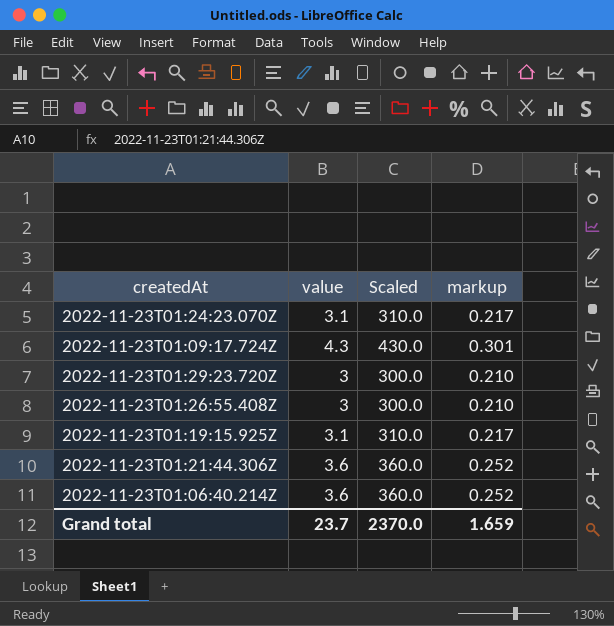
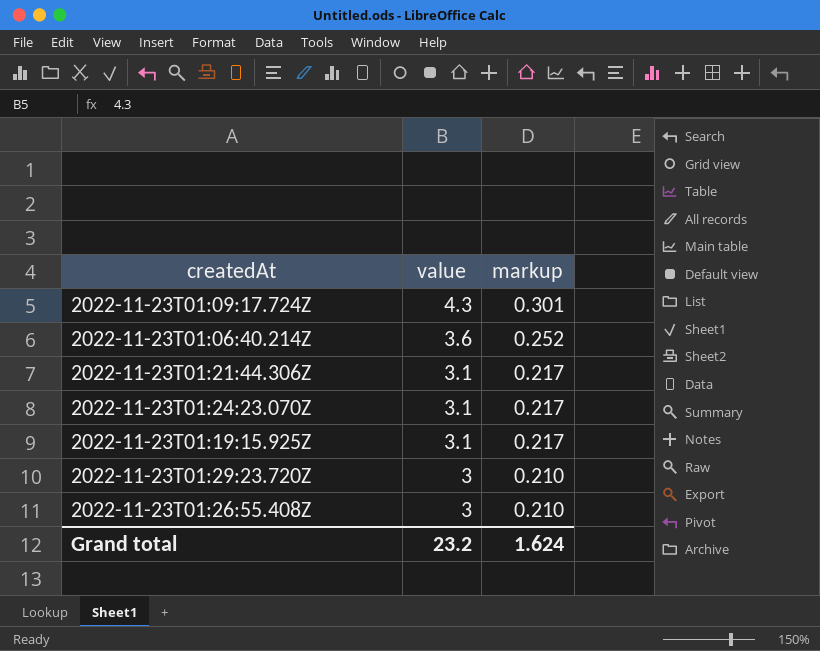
row order: none -> value descending
column Scaled | formula: [value] * 100 -> none
2022-11-23T01:21:44.306Z | value: 3.6 -> 3.1
2022-11-23T01:21:44.306Z | markup: 0.252 -> 0.217
Grand total | value: 23.7 -> 23.2
Grand total | markup: 1.659 -> 1.624

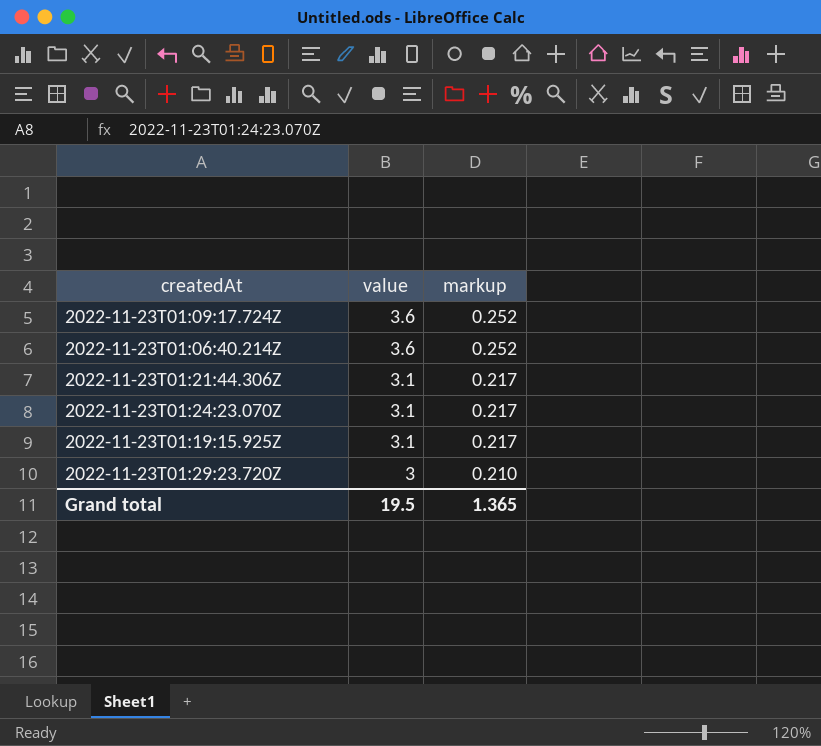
row 2022-11-23T01:26:55.408Z: 3 | 0.210 -> none
2022-11-23T01:09:17.724Z | value: 4.3 -> 3.6
2022-11-23T01:09:17.724Z | markup: 0.301 -> 0.252
Grand total | value: 23.2 -> 19.5
Grand total | markup: 1.624 -> 1.365

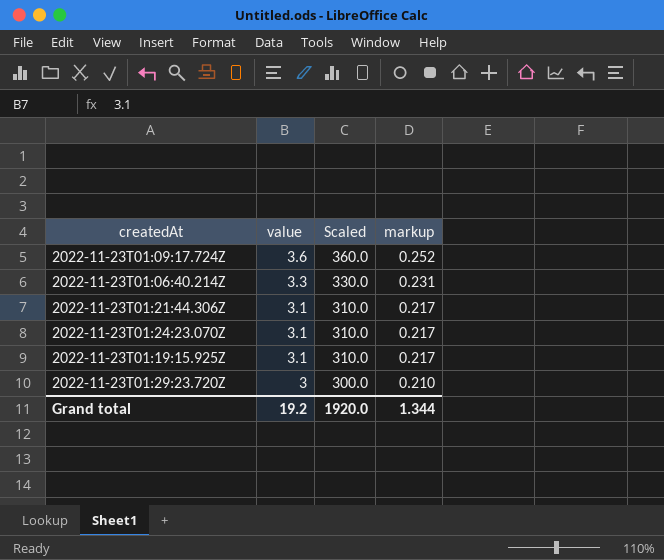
column Scaled | formula: none -> [value] * 100
2022-11-23T01:06:40.214Z | value: 3.6 -> 3.3
2022-11-23T01:06:40.214Z | markup: 0.252 -> 0.231
Grand total | value: 19.5 -> 19.2
Grand total | markup: 1.365 -> 1.344

